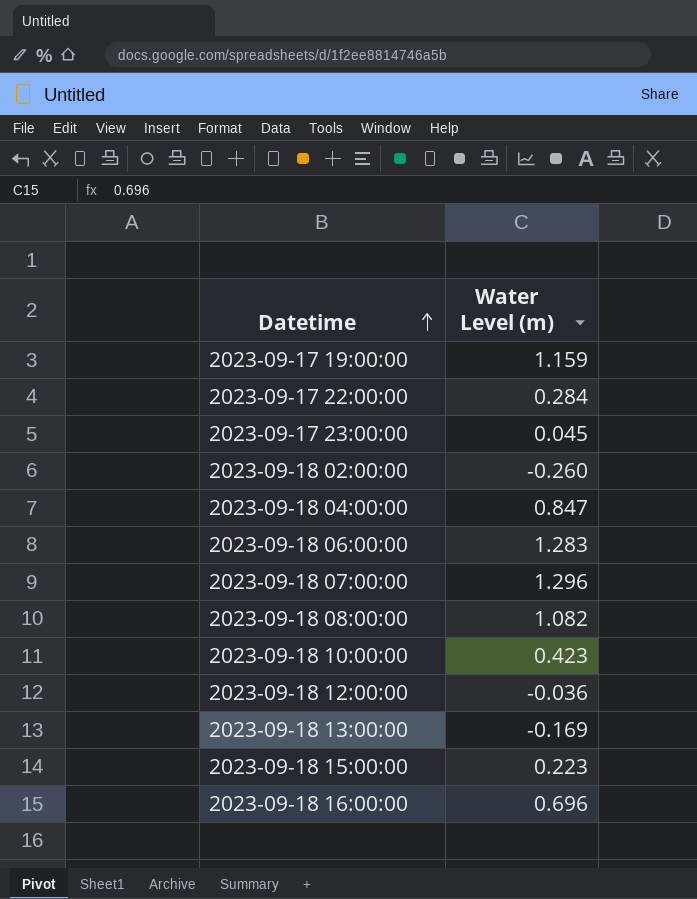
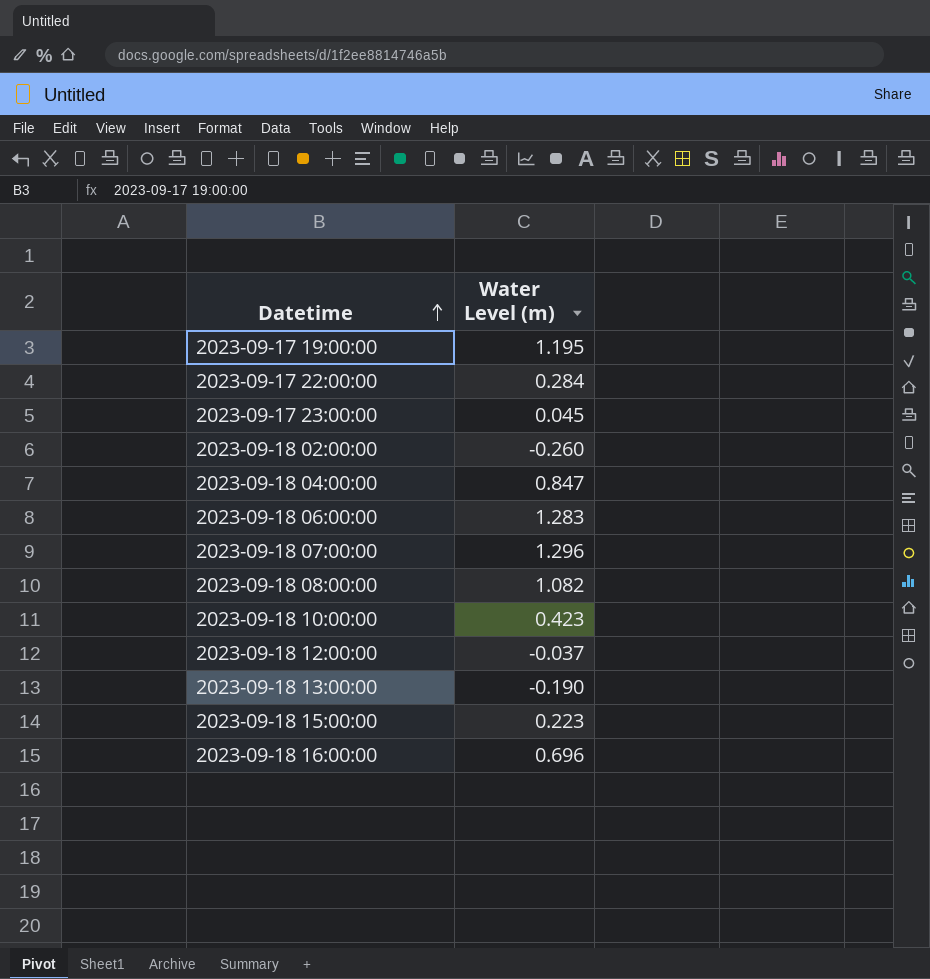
2023-09-17 19:00:00 | Water Level (m): 1.159 -> 1.195
2023-09-18 12:00:00 | Water Level (m): -0.036 -> -0.037
2023-09-18 13:00:00 | Water Level (m): -0.169 -> -0.190

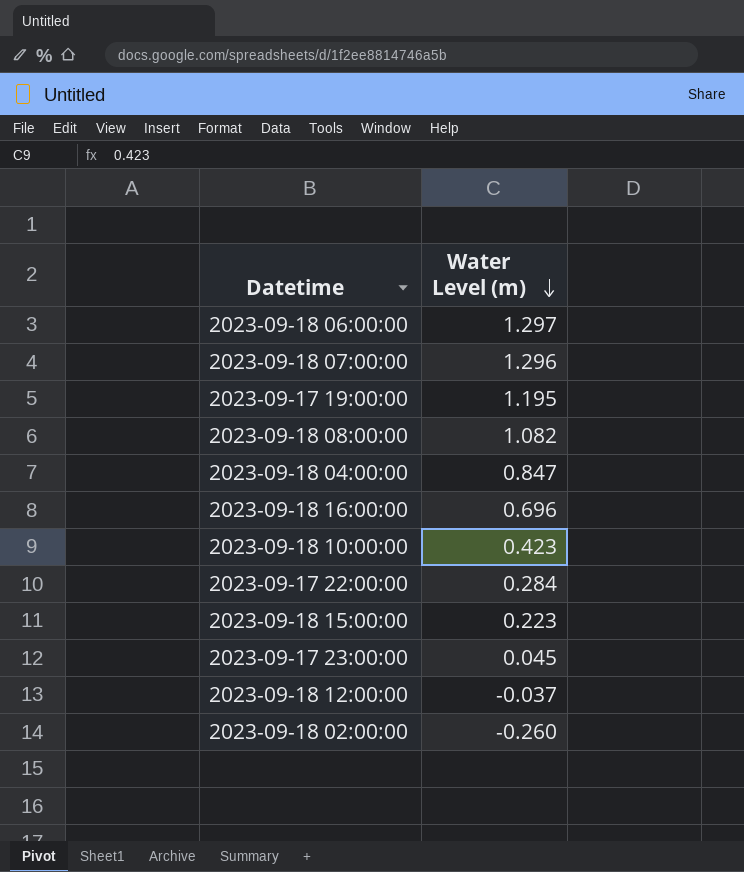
row order: Datetime ascending -> Water Level (m) descending
row 2023-09-18 13:00:00: -0.190 -> none
2023-09-18 06:00:00 | Water Level (m): 1.283 -> 1.297

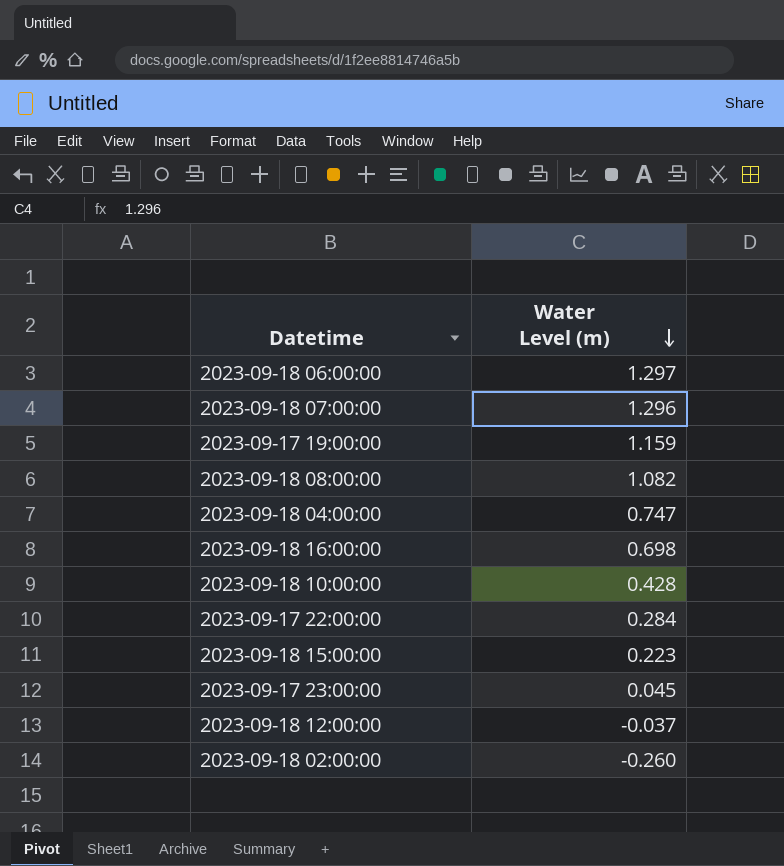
2023-09-17 19:00:00 | Water Level (m): 1.195 -> 1.159
2023-09-18 04:00:00 | Water Level (m): 0.847 -> 0.747
2023-09-18 16:00:00 | Water Level (m): 0.696 -> 0.698
2023-09-18 10:00:00 | Water Level (m): 0.423 -> 0.428

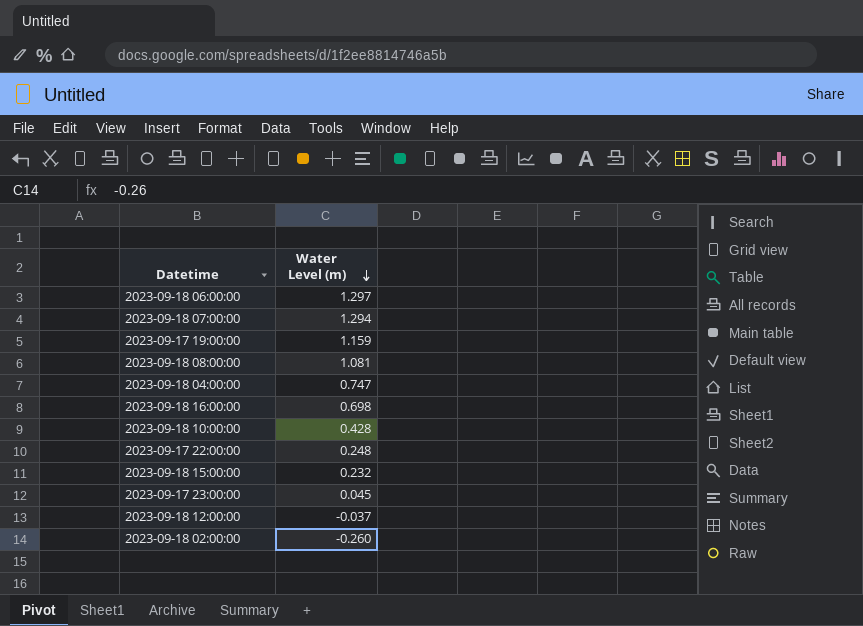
2023-09-18 07:00:00 | Water Level (m): 1.296 -> 1.294
2023-09-18 08:00:00 | Water Level (m): 1.082 -> 1.081
2023-09-17 22:00:00 | Water Level (m): 0.284 -> 0.248
2023-09-18 15:00:00 | Water Level (m): 0.223 -> 0.232

